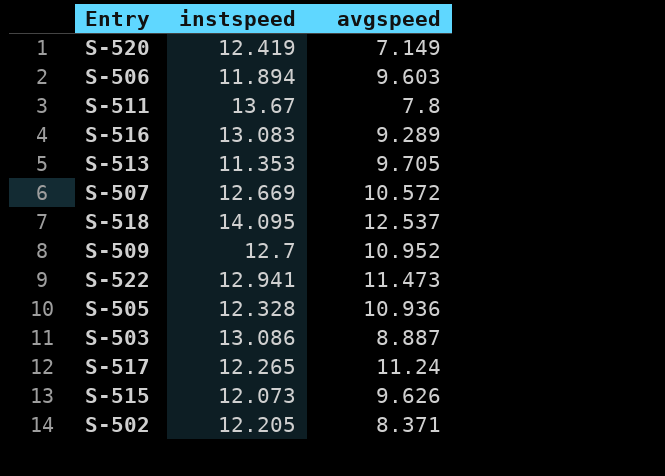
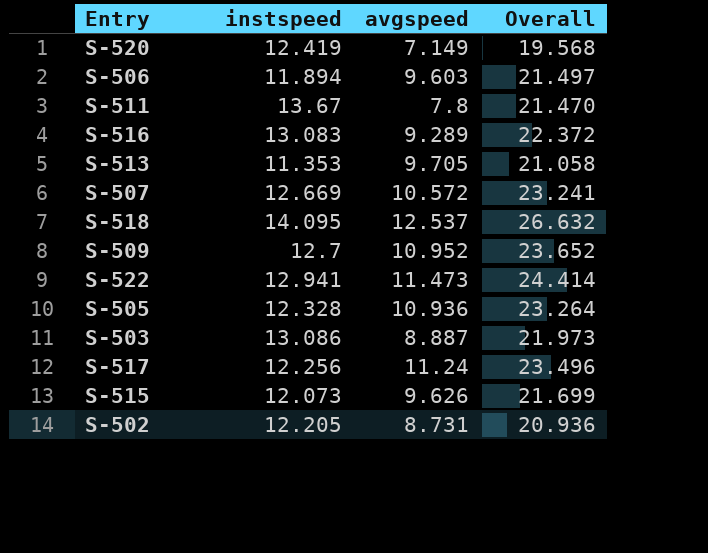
column Overall | formula: none -> [instspeed] + [avgspeed]
S-517 | instspeed: 12.265 -> 12.256
S-502 | avgspeed: 8.371 -> 8.731

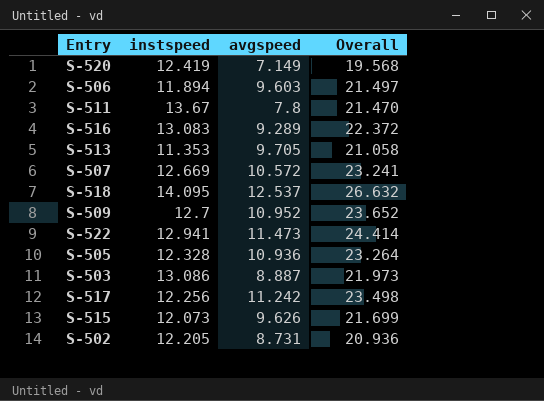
S-517 | avgspeed: 11.24 -> 11.242
S-517 | Overall: 23.496 -> 23.498

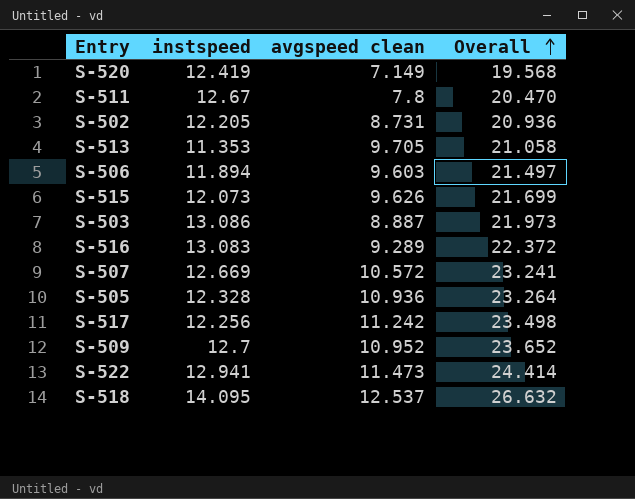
row order: none -> Overall ascending
column name: avgspeed -> avgspeed clean
S-511 | instspeed: 13.67 -> 12.67
S-511 | Overall: 21.470 -> 20.470

